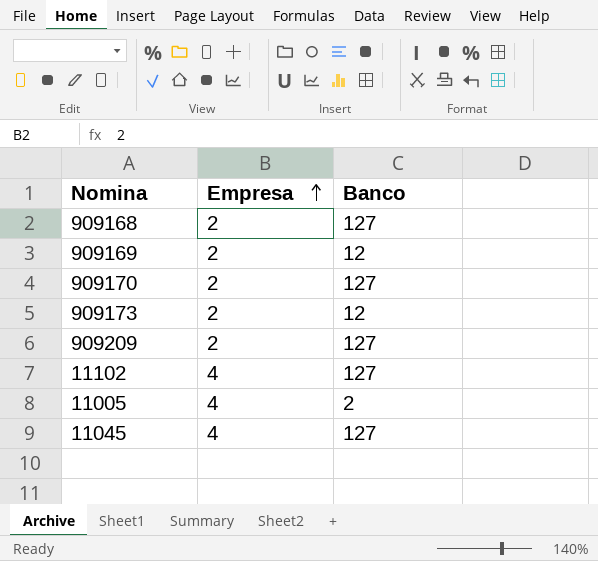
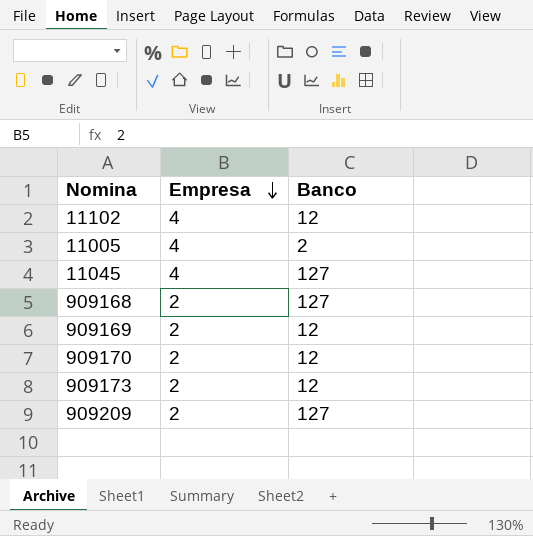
row order: Empresa ascending -> Empresa descending
11102 | Banco: 127 -> 12
909170 | Banco: 127 -> 12

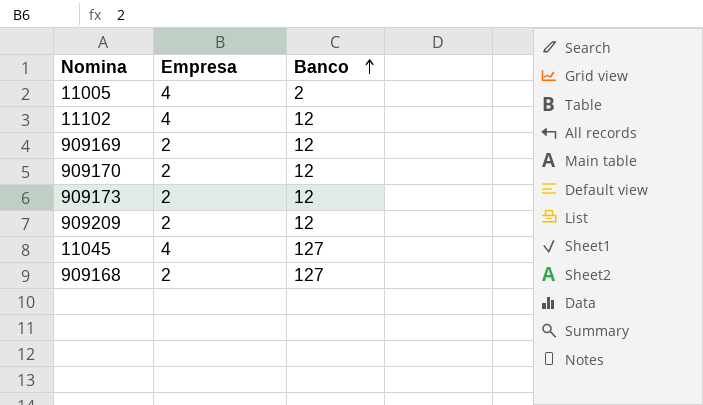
row order: Empresa descending -> Banco ascending
909209 | Banco: 127 -> 12

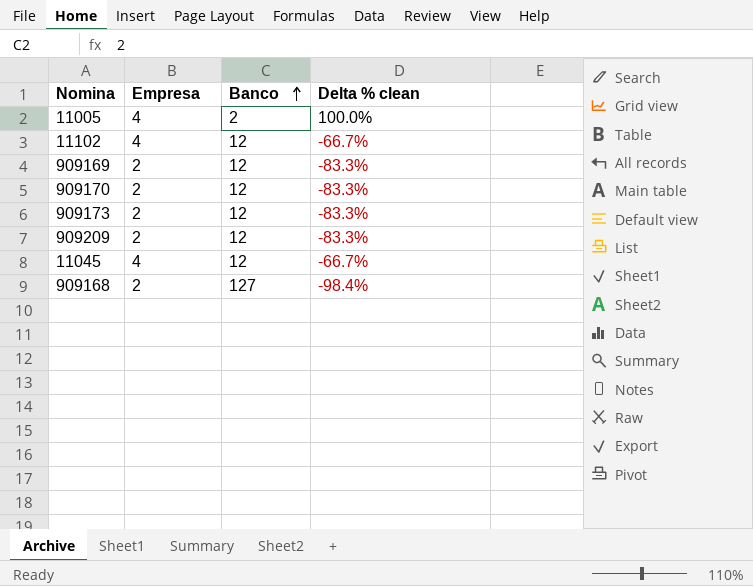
column Delta % clean | formula: none -> ([Empresa] - [Banco]) / [Banco]
11045 | Banco: 127 -> 12

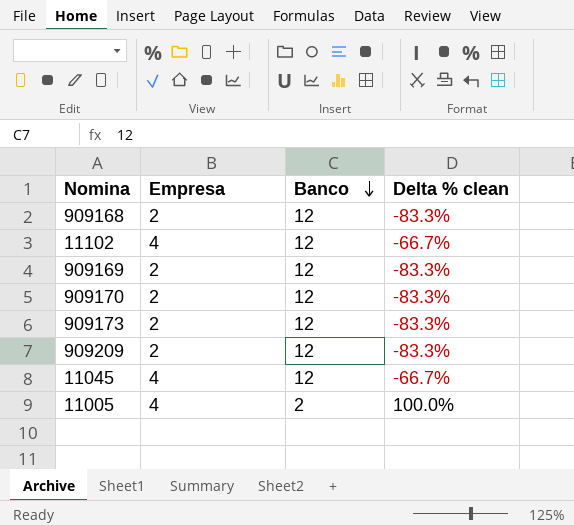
row order: Banco ascending -> Banco descending
909168 | Banco: 127 -> 12
909168 | Delta % clean: -98.4% -> -83.3%

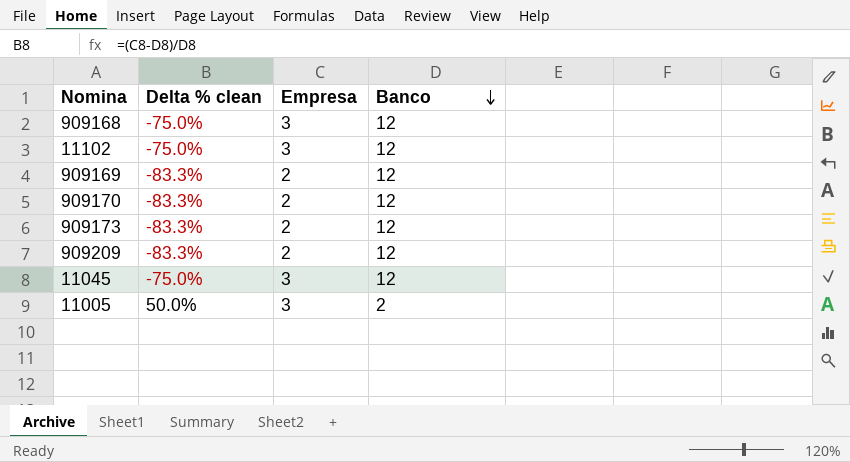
column Delta % clean | position: 4 -> 2
909168 | Delta % clean: -83.3% -> -75.0%
909168 | Empresa: 2 -> 3
11102 | Delta % clean: -66.7% -> -75.0%
11102 | Empresa: 4 -> 3
11045 | Delta % clean: -66.7% -> -75.0%
11045 | Empresa: 4 -> 3
11005 | Delta % clean: 100.0% -> 50.0%
11005 | Empresa: 4 -> 3

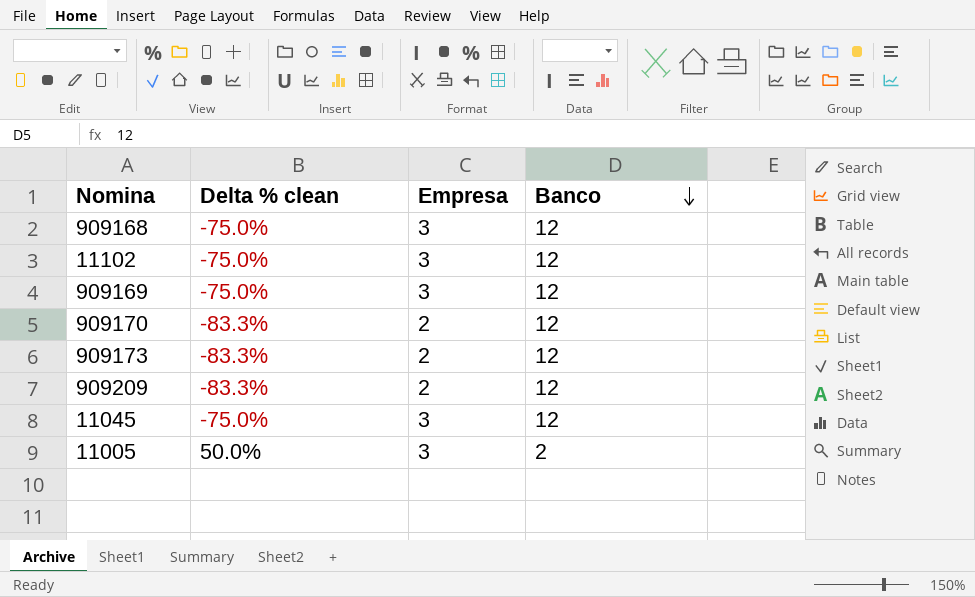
909169 | Delta % clean: -83.3% -> -75.0%
909169 | Empresa: 2 -> 3

